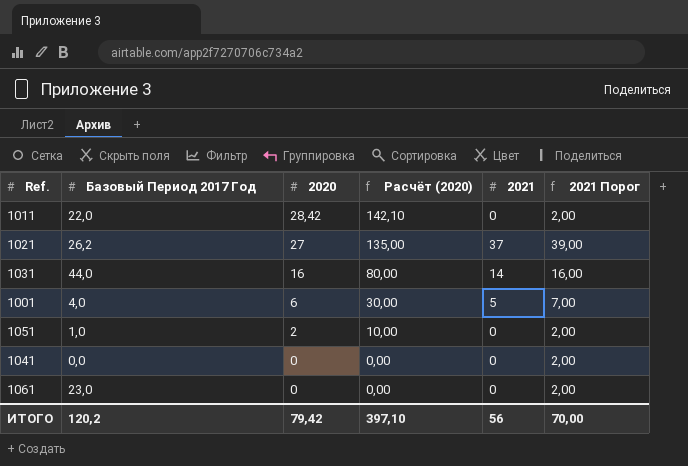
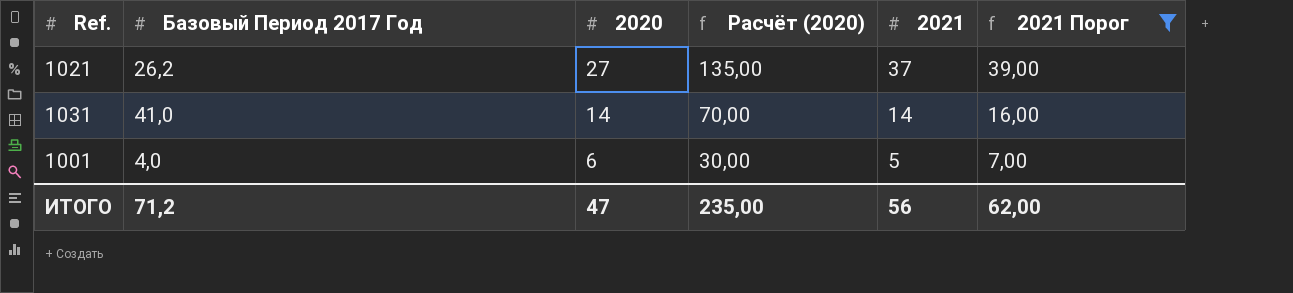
filter: none -> 2021 Порог != 2,00
1031 | Базовый Период 2017 Год: 44,0 -> 41,0
1031 | 2020: 16 -> 14
1031 | Расчёт (2020): 80,00 -> 70,00
ИТОГО | Базовый Период 2017 Год: 120,2 -> 71,2
ИТОГО | 2020: 79,42 -> 47
ИТОГО | Расчёт (2020): 397,10 -> 235,00
ИТОГО | 2021 Порог: 70,00 -> 62,00

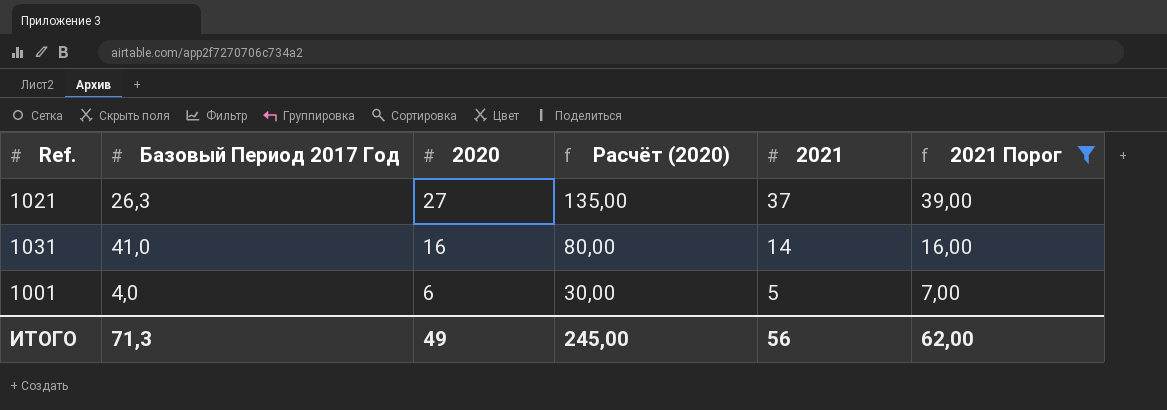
1021 | Базовый Период 2017 Год: 26,2 -> 26,3
1031 | 2020: 14 -> 16
1031 | Расчёт (2020): 70,00 -> 80,00
ИТОГО | Базовый Период 2017 Год: 71,2 -> 71,3
ИТОГО | 2020: 47 -> 49
ИТОГО | Расчёт (2020): 235,00 -> 245,00

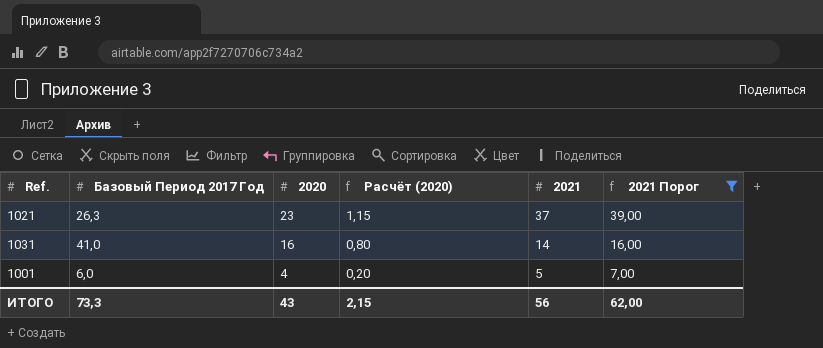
column Расчёт (2020) | formula: [2020] * 5 -> [2020] * 0,05
1021 | 2020: 27 -> 23
1001 | Базовый Период 2017 Год: 4,0 -> 6,0
1001 | 2020: 6 -> 4
ИТОГО | Базовый Период 2017 Год: 71,3 -> 73,3
ИТОГО | 2020: 49 -> 43
ИТОГО | Расчёт (2020): 245,00 -> 2,15

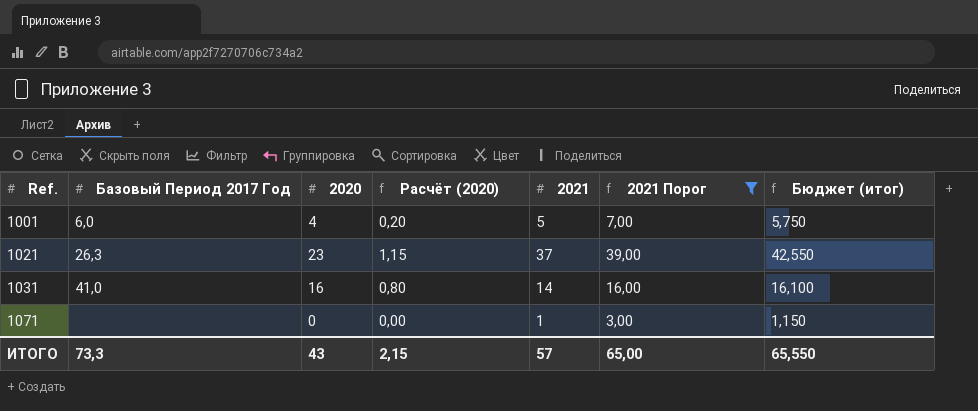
row order: 2020 descending -> Ref. ascending
column Бюджет (итог) | formula: none -> [2021] * 1,15
row 1071: none -> none | 0 | 0,00 | 1 | 3,00 | 1,150
ИТОГО | 2021: 56 -> 57
ИТОГО | 2021 Порог: 62,00 -> 65,00

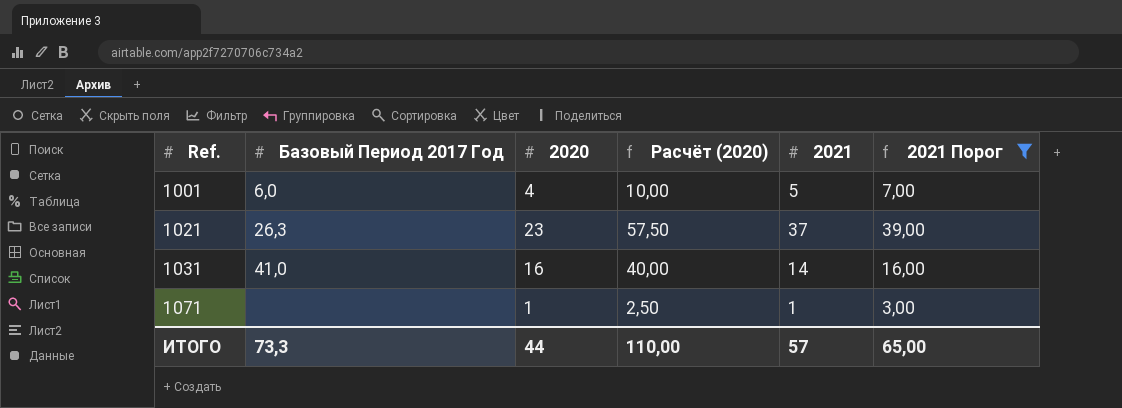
column Бюджет (итог) | formula: [2021] * 1,15 -> none
column Расчёт (2020) | formula: [2020] * 0,05 -> [2020] * 2,5
1071 | 2020: 0 -> 1
ИТОГО | 2020: 43 -> 44
ИТОГО | Расчёт (2020): 2,15 -> 110,00

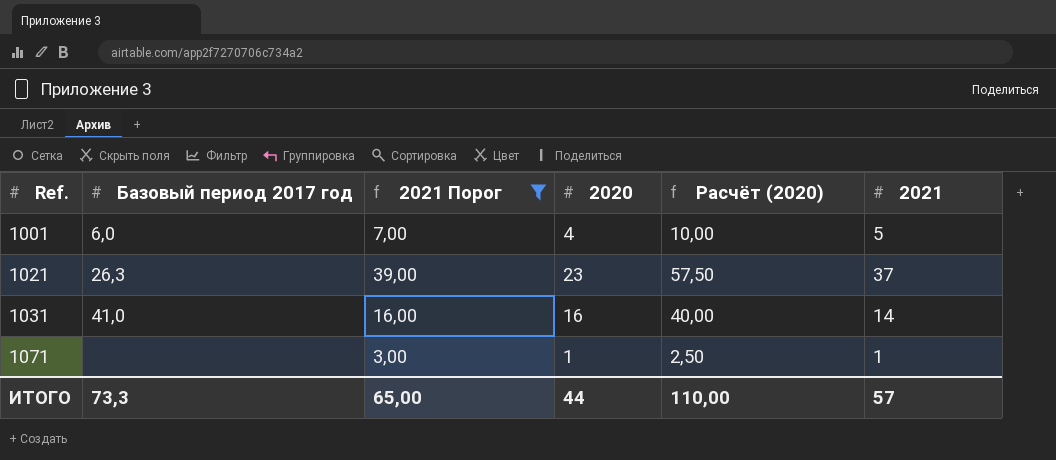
column name: Базовый Период 2017 Год -> Базовый период 2017 год
column 2021 Порог | position: 6 -> 3

